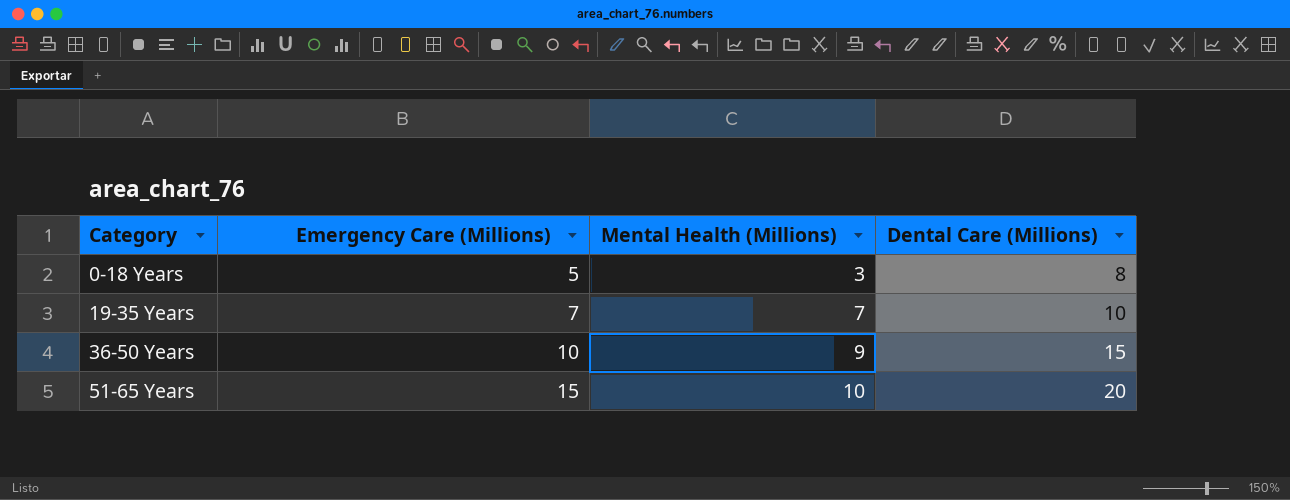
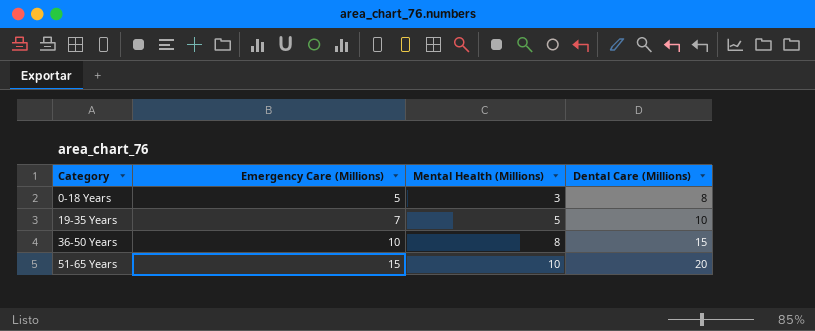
19-35 Years | Mental Health (Millions): 7 -> 5
36-50 Years | Mental Health (Millions): 9 -> 8

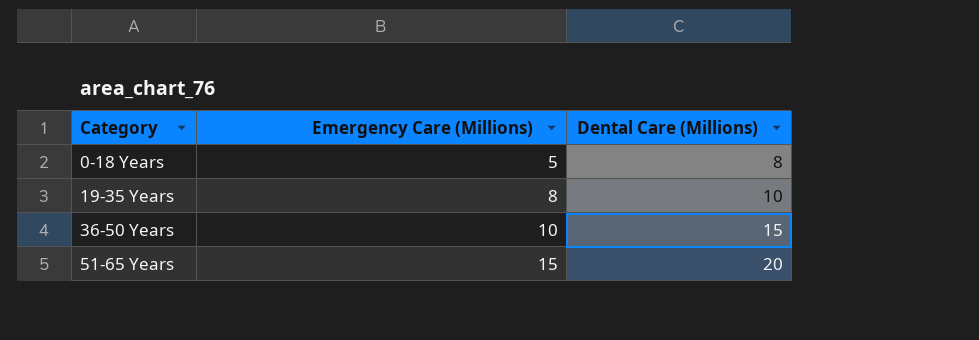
column Mental Health (Millions) | position: 3 -> none
19-35 Years | Emergency Care (Millions): 7 -> 8

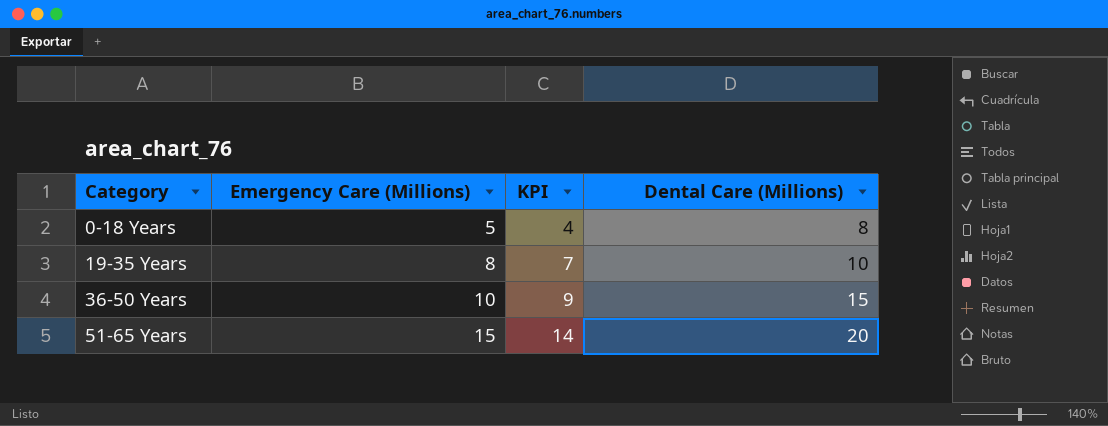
column KPI | formula: none -> [Emergency Care (Millions)] - 1

